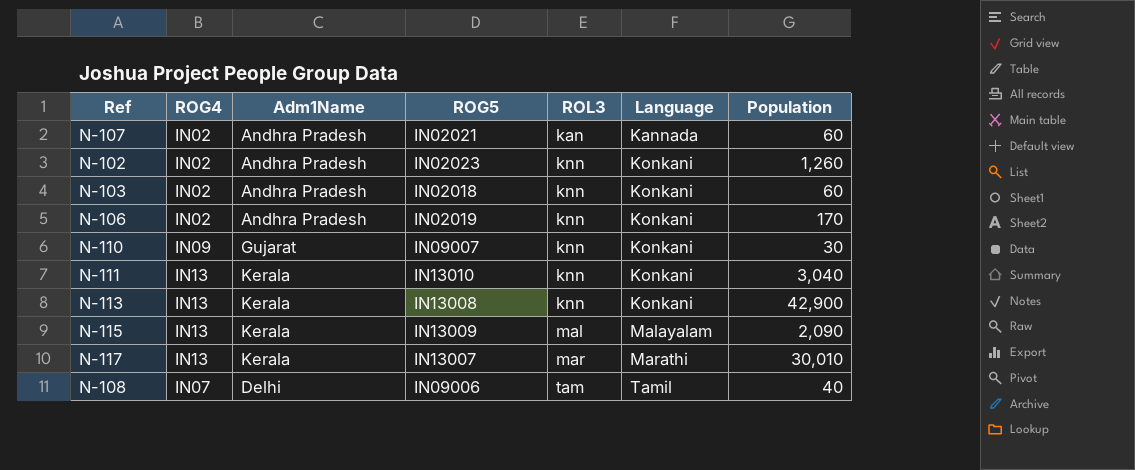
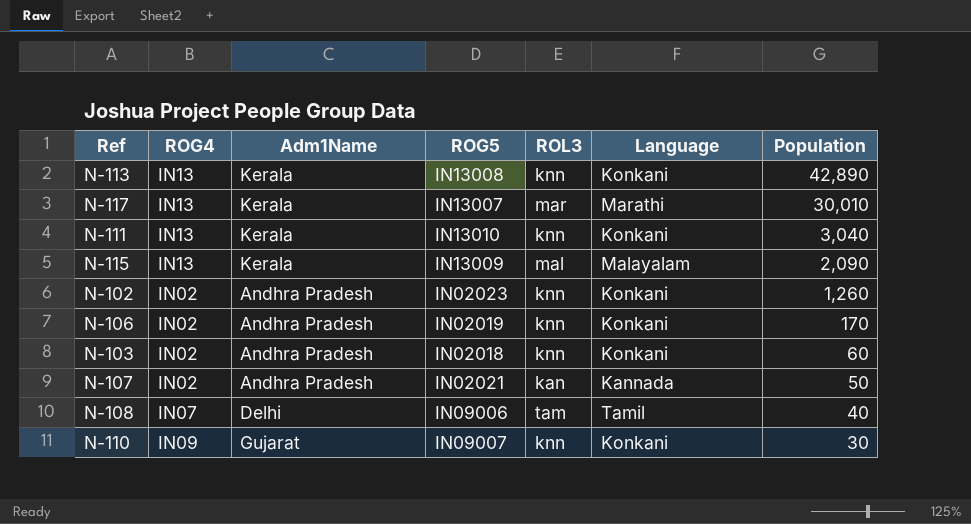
row order: ROL3 ascending -> Population descending
N-113 | Population: 42,900 -> 42,890
N-107 | Population: 60 -> 50

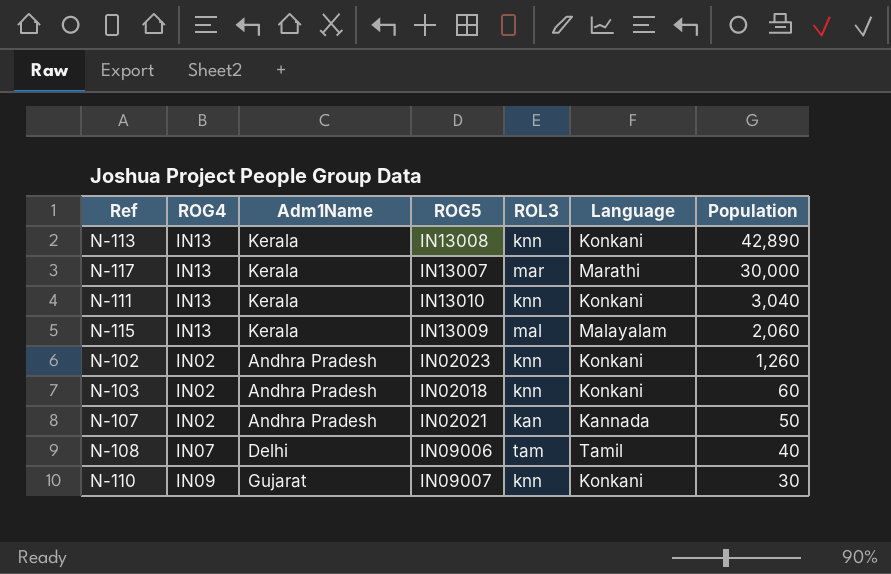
row N-106: IN02 | Andhra Pradesh | IN02019 | knn | Konkani | 170 -> none
N-117 | Population: 30,010 -> 30,000
N-115 | Population: 2,090 -> 2,060

